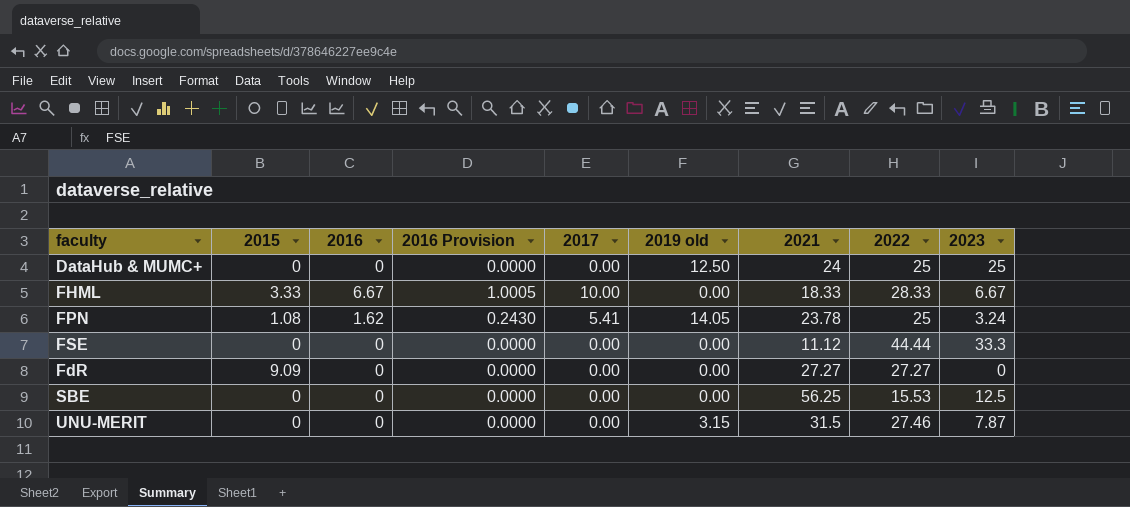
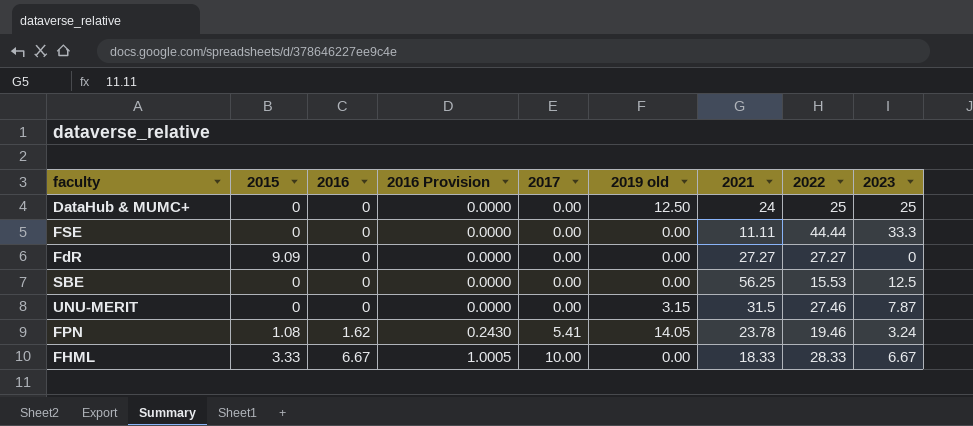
row order: none -> 2016 ascending
FSE | 2021: 11.12 -> 11.11
FPN | 2022: 25 -> 19.46

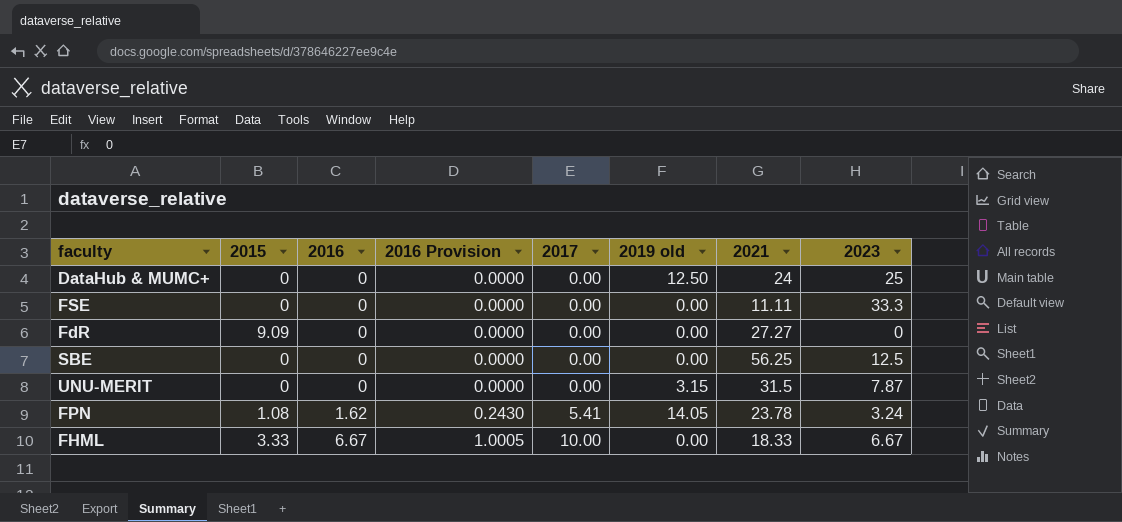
column 2022 | position: 8 -> none

